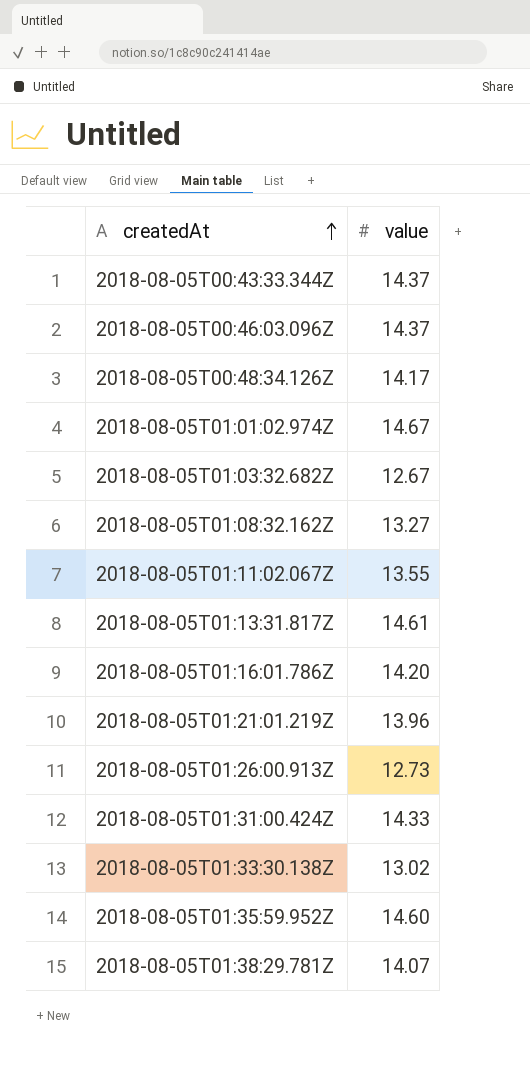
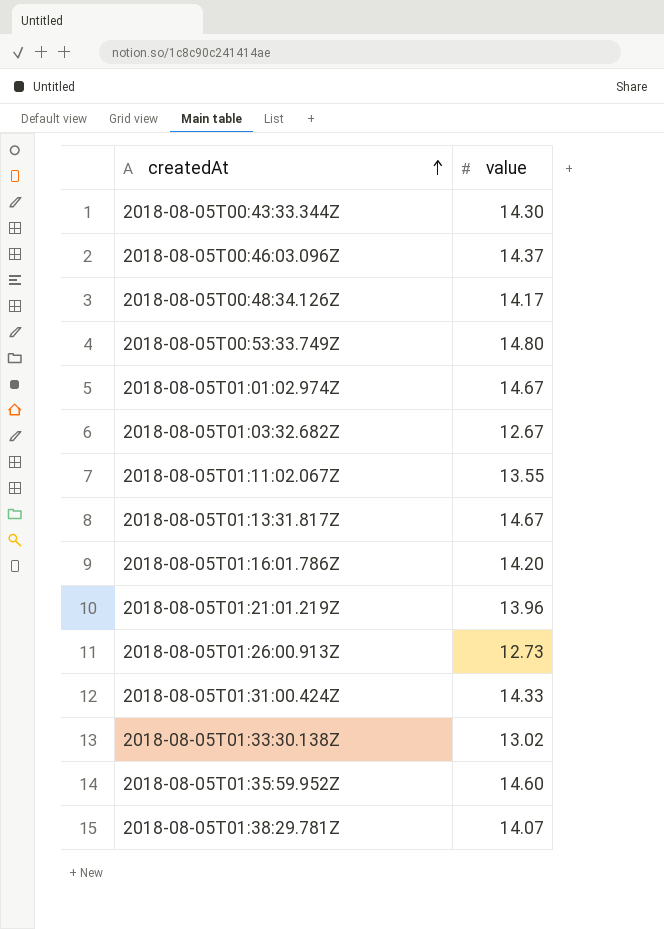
row 2018-08-05T01:08:32.162Z: 13.27 -> none
2018-08-05T00:43:33.344Z | value: 14.37 -> 14.30
row 2018-08-05T00:53:33.749Z: none -> 14.80
2018-08-05T01:13:31.817Z | value: 14.61 -> 14.67

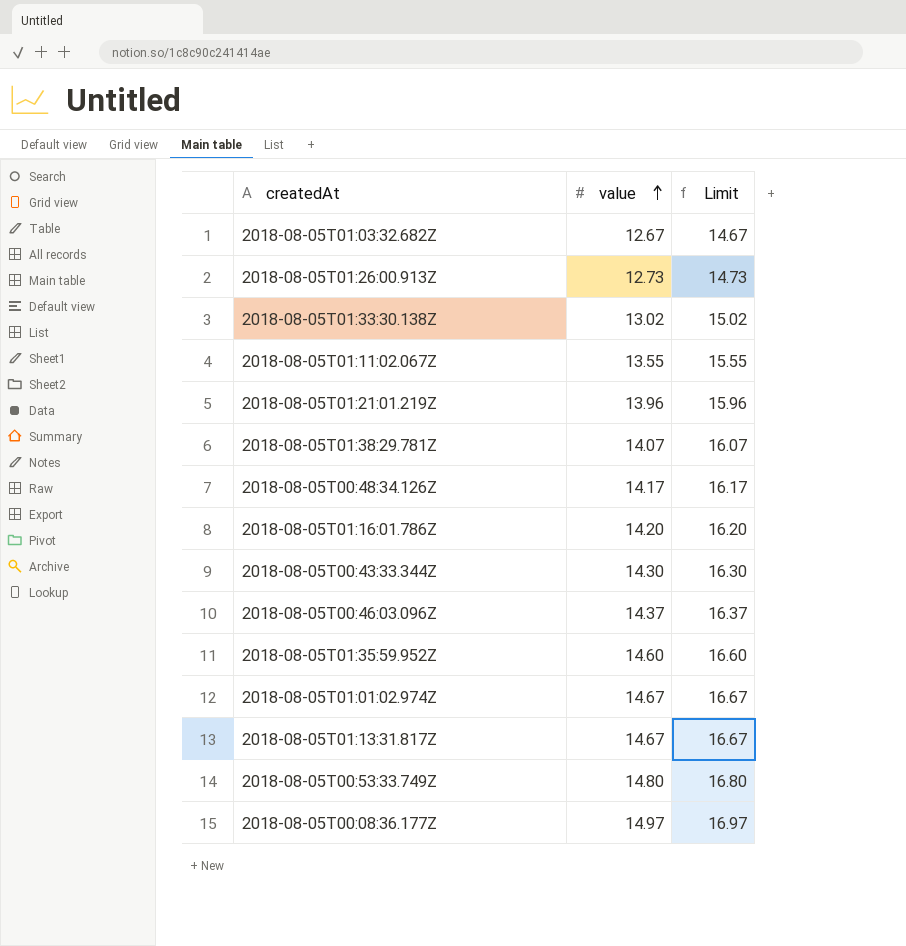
row order: createdAt ascending -> value ascending
column Limit | formula: none -> [value] + 2
row 2018-08-05T01:31:00.424Z: 14.33 -> none
row 2018-08-05T00:08:36.177Z: none -> 14.97 | 16.97

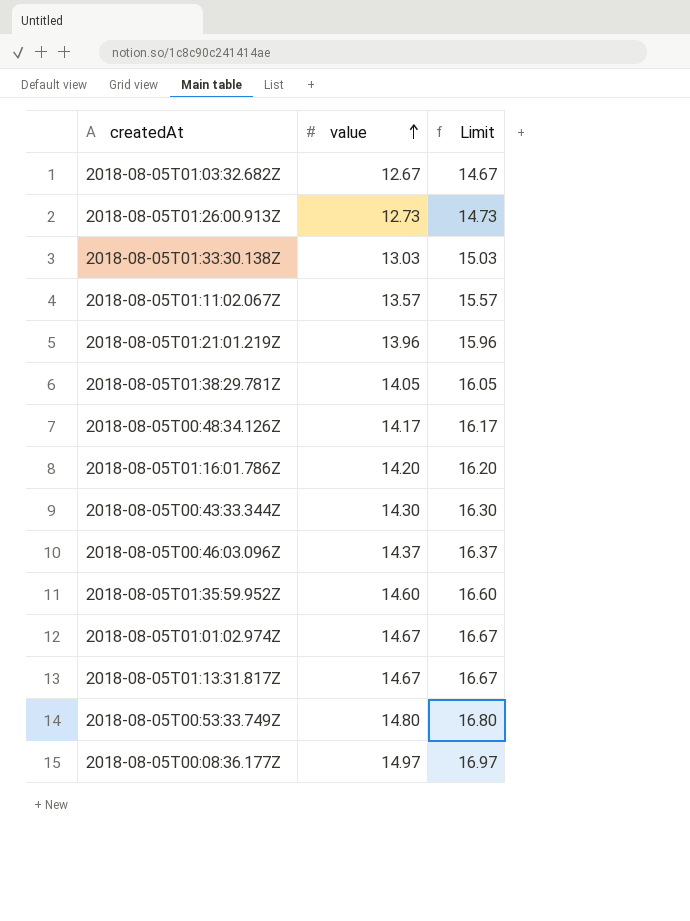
2018-08-05T01:33:30.138Z | value: 13.02 -> 13.03
2018-08-05T01:33:30.138Z | Limit: 15.02 -> 15.03
2018-08-05T01:11:02.067Z | value: 13.55 -> 13.57
2018-08-05T01:11:02.067Z | Limit: 15.55 -> 15.57
2018-08-05T01:38:29.781Z | value: 14.07 -> 14.05
2018-08-05T01:38:29.781Z | Limit: 16.07 -> 16.05

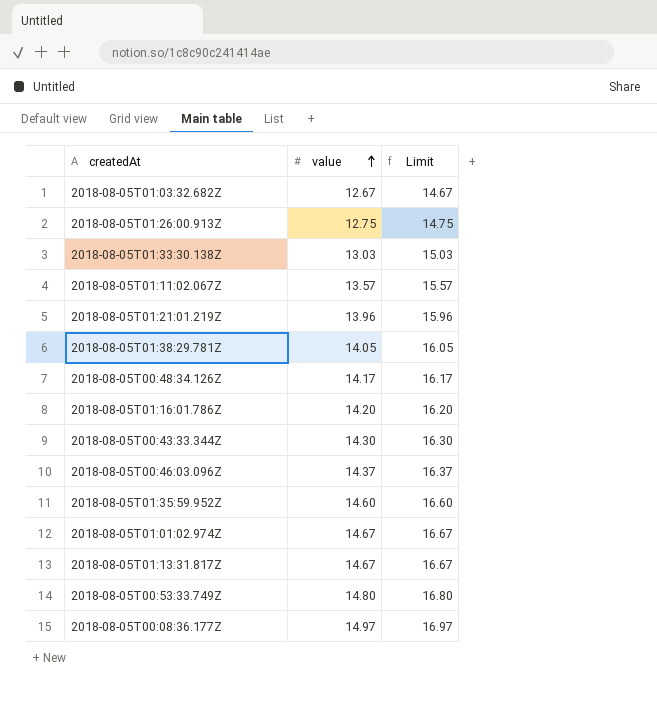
2018-08-05T01:26:00.913Z | value: 12.73 -> 12.75
2018-08-05T01:26:00.913Z | Limit: 14.73 -> 14.75

